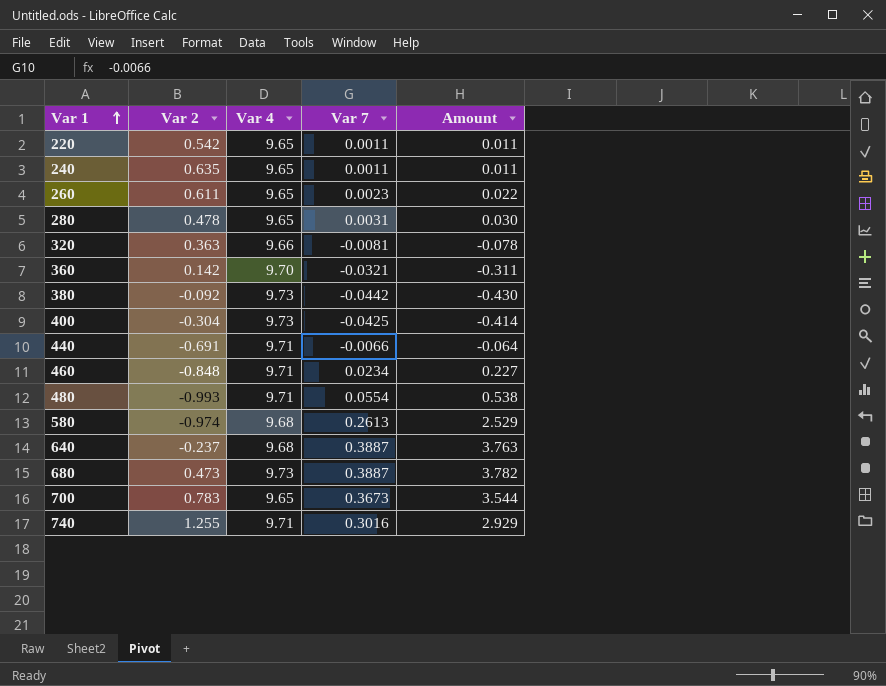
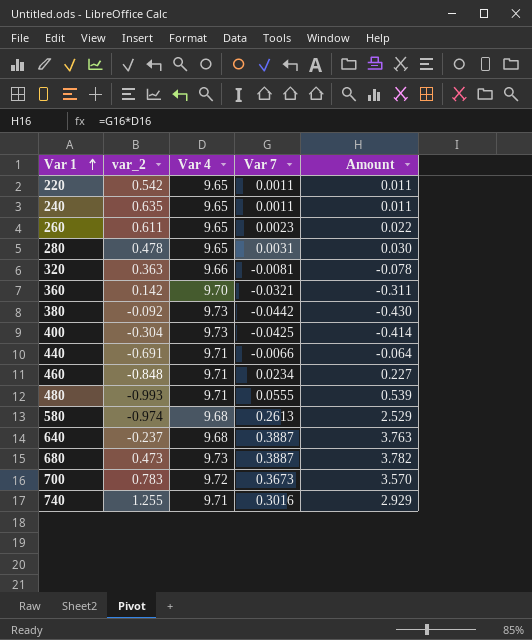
column name: Var 2 -> var_2
480 | Var 7: 0.0554 -> 0.0555
480 | Amount: 0.538 -> 0.539
700 | Var 4: 9.65 -> 9.72
700 | Amount: 3.544 -> 3.570

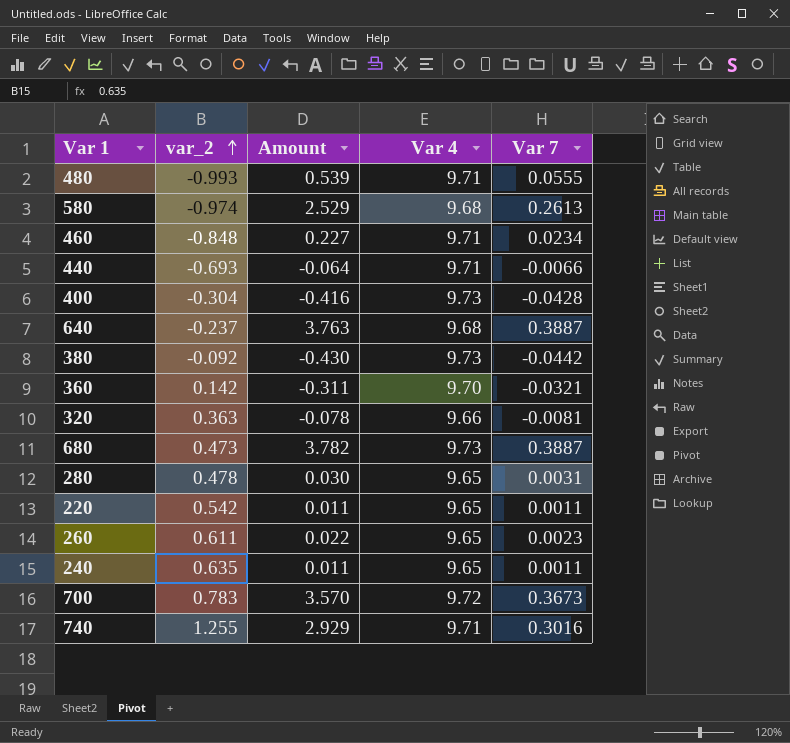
row order: Var 1 ascending -> var_2 ascending
column Amount | position: 5 -> 3
440 | var_2: -0.691 -> -0.693
400 | Amount: -0.414 -> -0.416
400 | Var 7: -0.0425 -> -0.0428

